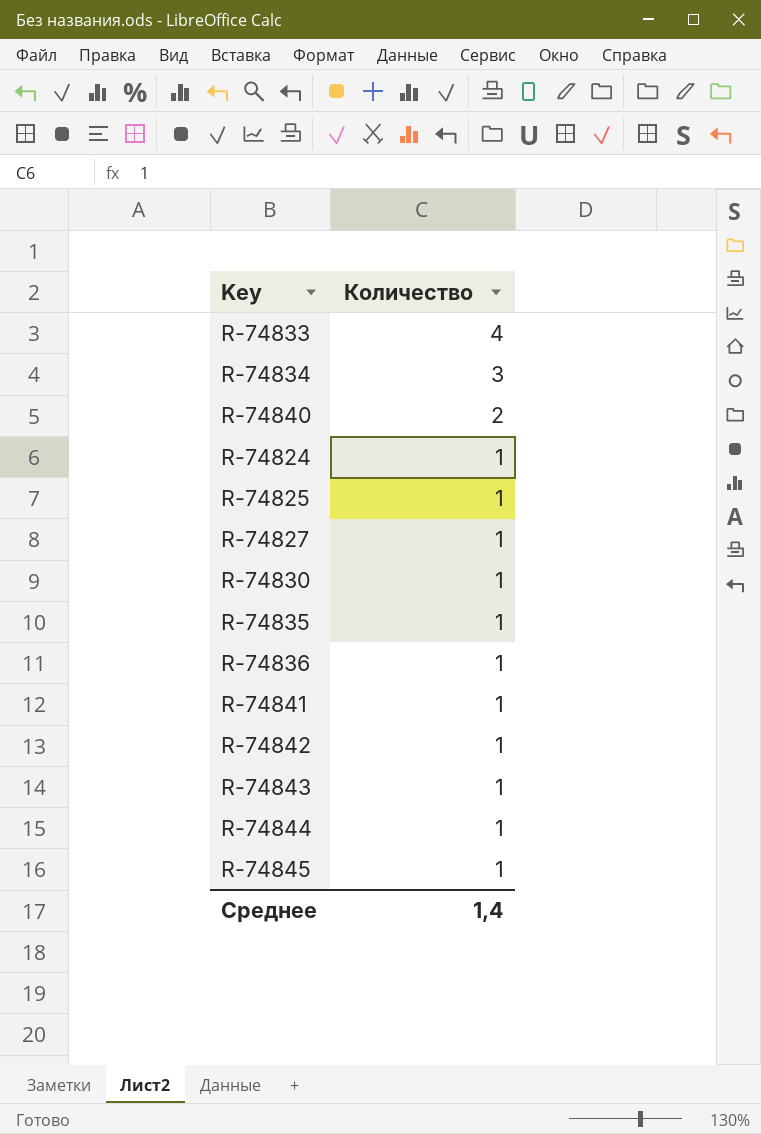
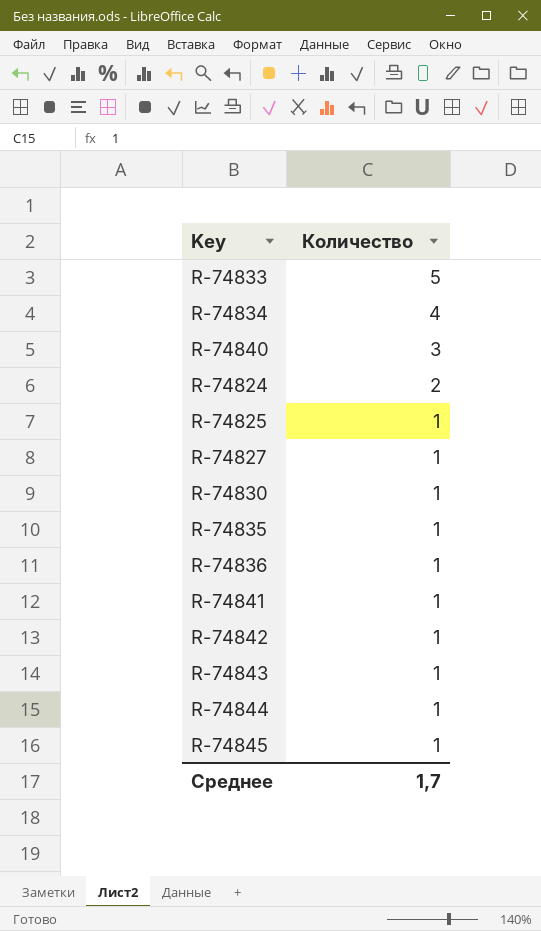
R-74833 | Количество: 4 -> 5
R-74834 | Количество: 3 -> 4
R-74840 | Количество: 2 -> 3
R-74824 | Количество: 1 -> 2
Среднее | Количество: 1,4 -> 1,7

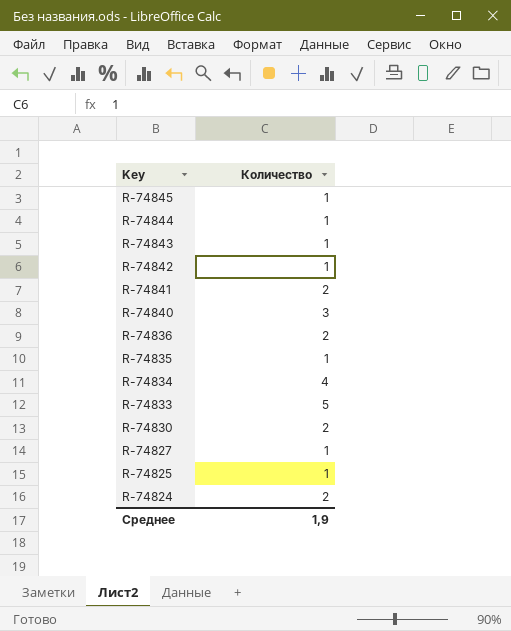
row order: Количество descending -> Key descending
R-74841 | Количество: 1 -> 2
R-74836 | Количество: 1 -> 2
R-74830 | Количество: 1 -> 2
Среднее | Количество: 1,7 -> 1,9

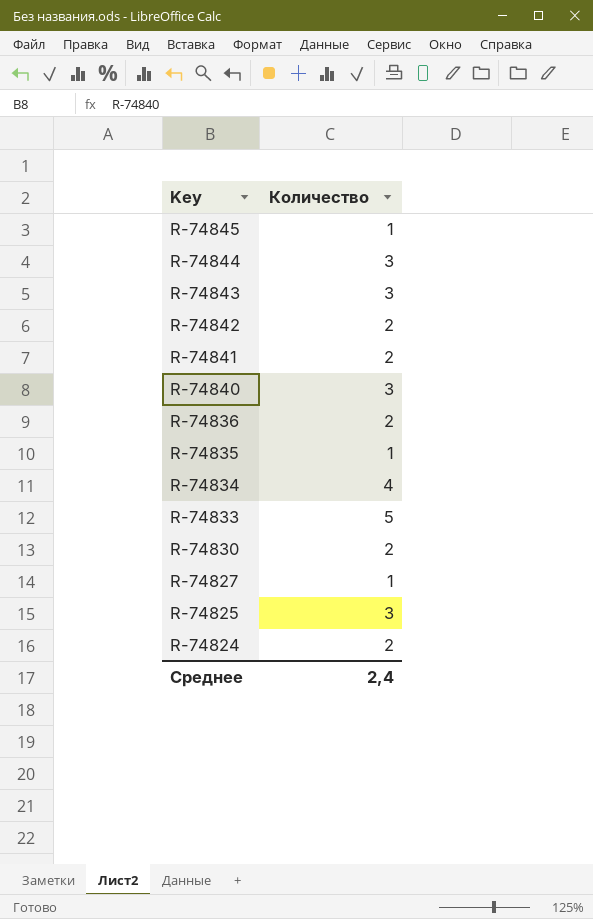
R-74844 | Количество: 1 -> 3
R-74843 | Количество: 1 -> 3
R-74842 | Количество: 1 -> 2
R-74825 | Количество: 1 -> 3
Среднее | Количество: 1,9 -> 2,4

